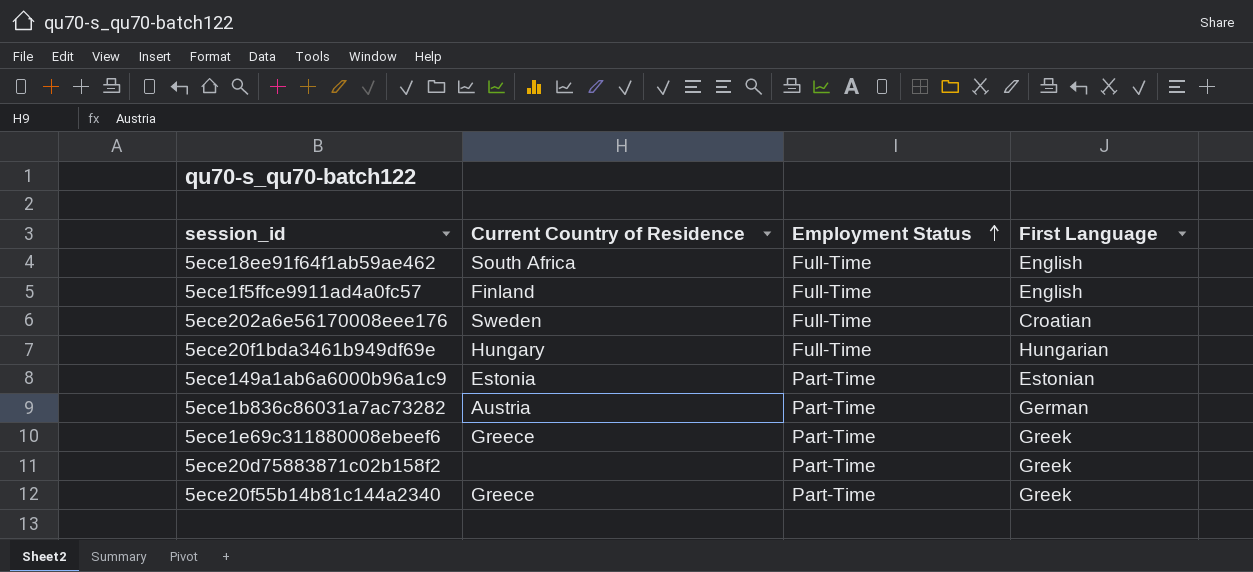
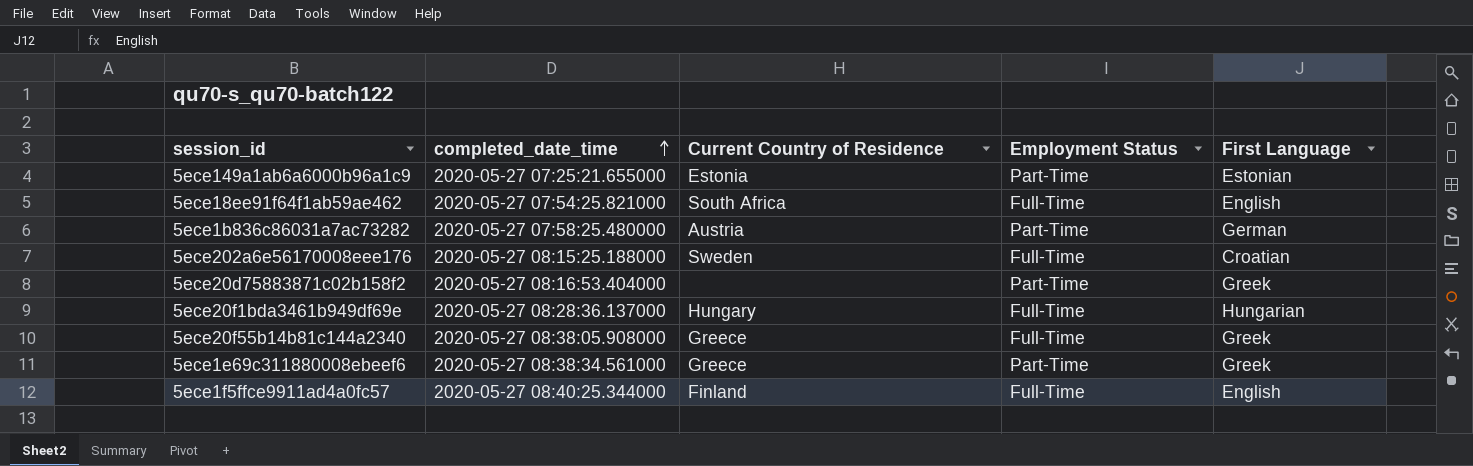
row order: Employment Status ascending -> completed_date_time ascending
column completed_date_time | position: none -> 2
5ece20f55b14b81c144a2340 | Employment Status: Part-Time -> Full-Time

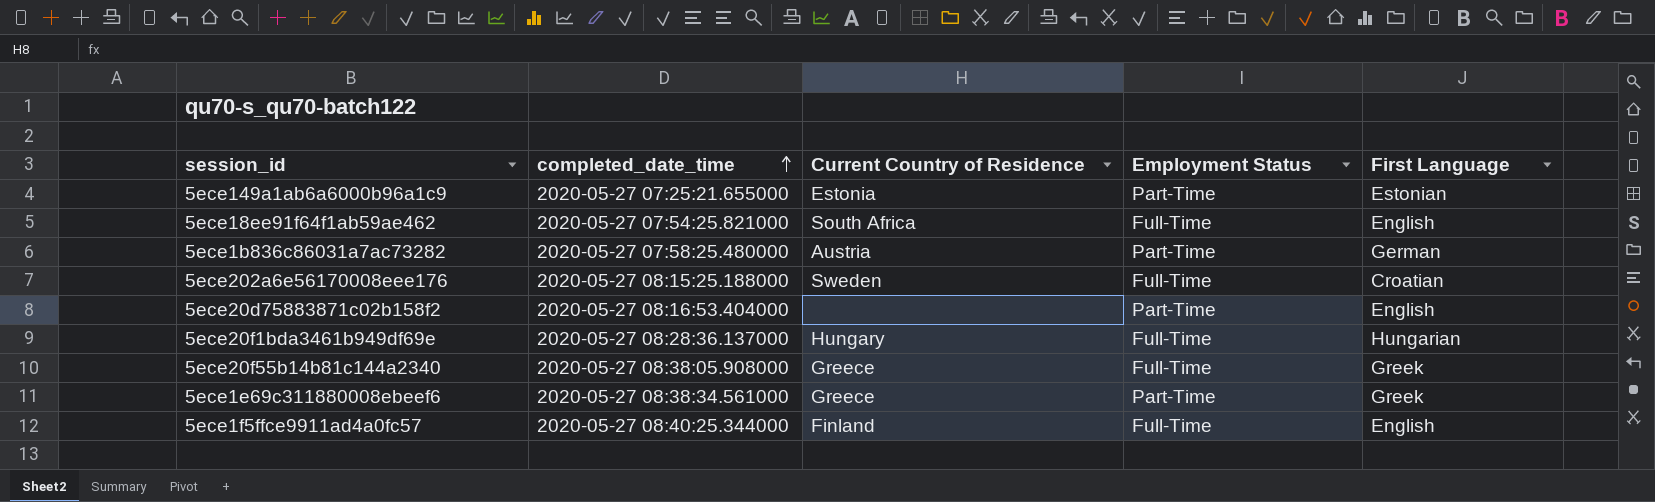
5ece20d75883871c02b158f2 | First Language: Greek -> English

